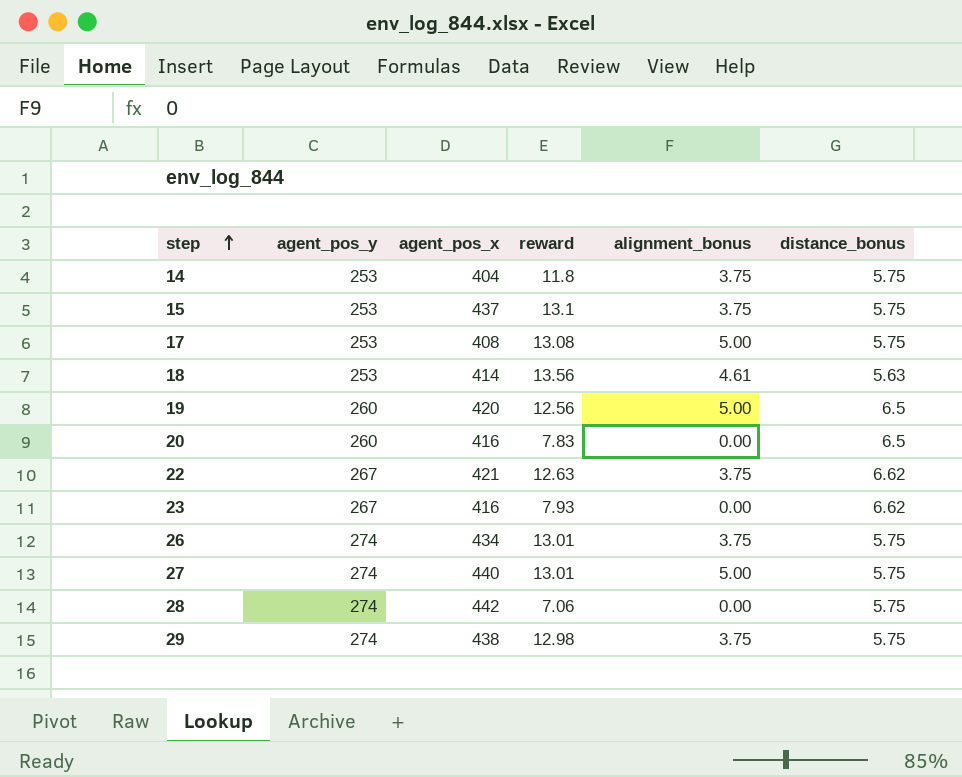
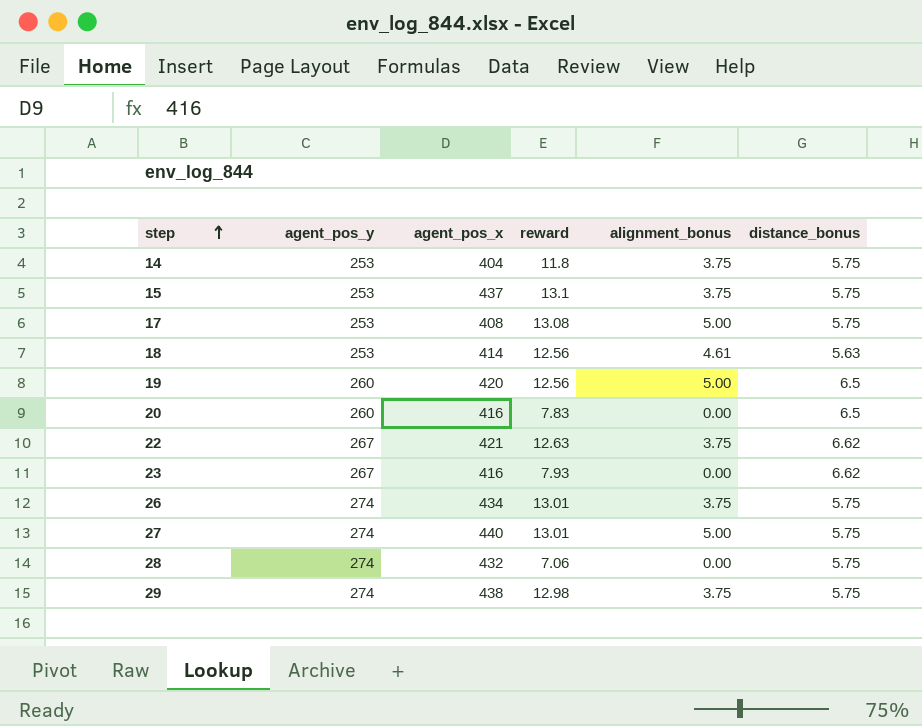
18 | reward: 13.56 -> 12.56
28 | agent_pos_x: 442 -> 432

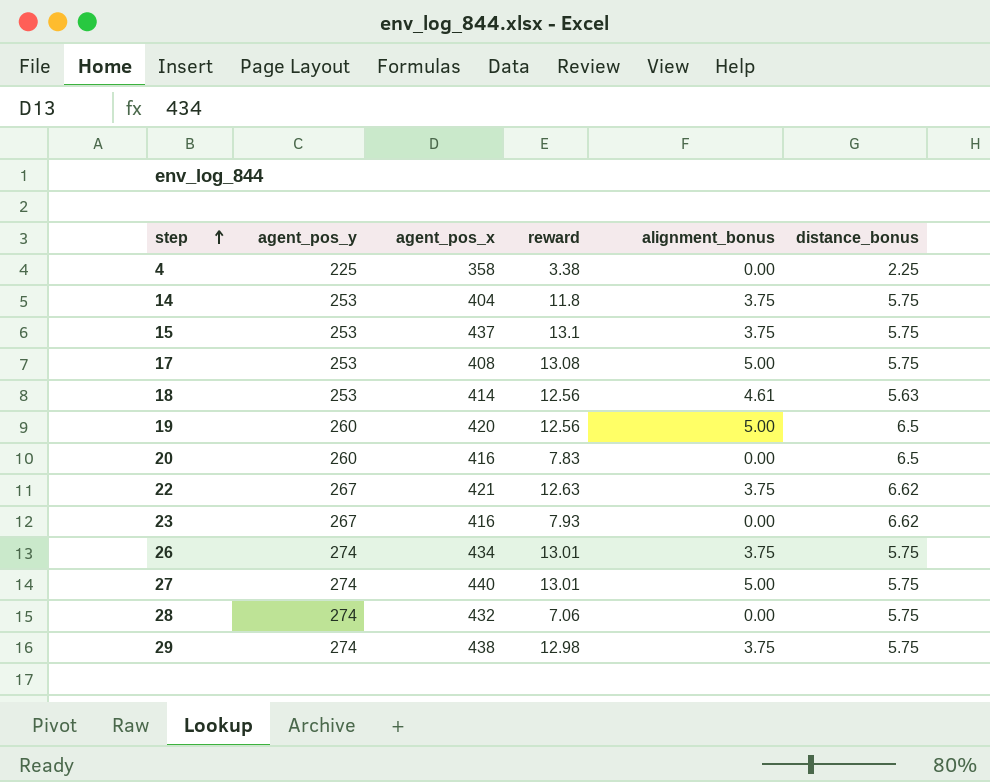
row 4: none -> 225 | 358 | 3.38 | 0.00 | 2.25

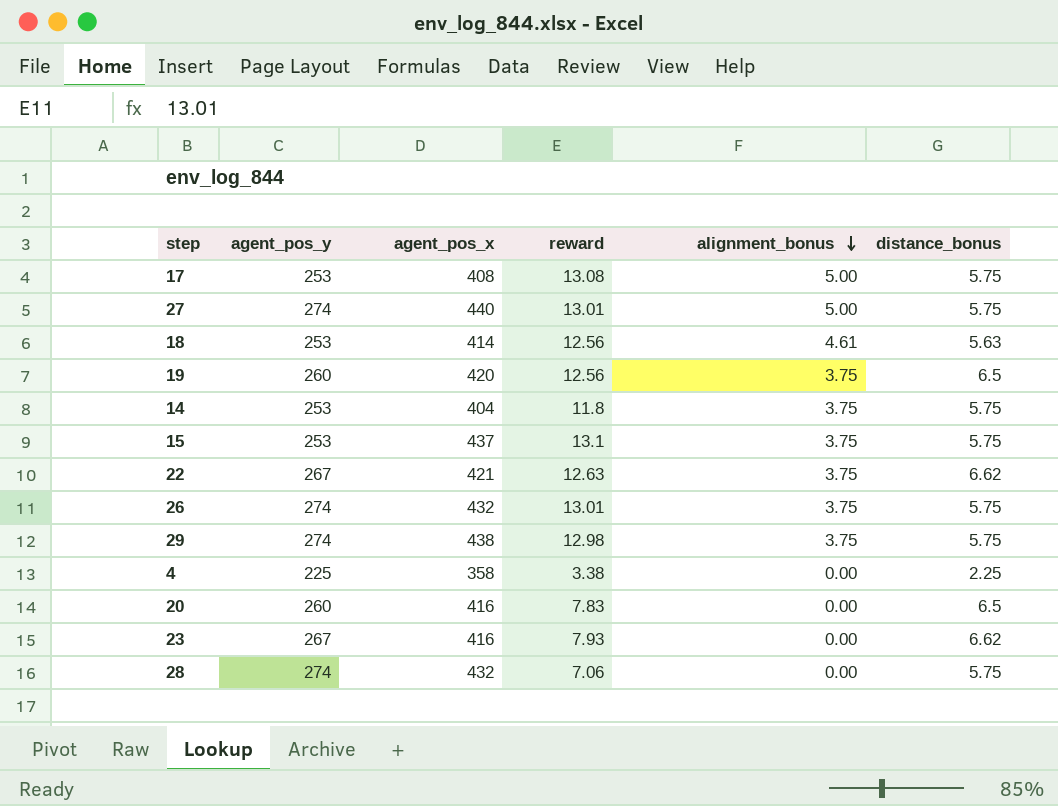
row order: step ascending -> alignment_bonus descending
19 | alignment_bonus: 5.00 -> 3.75
26 | agent_pos_x: 434 -> 432

